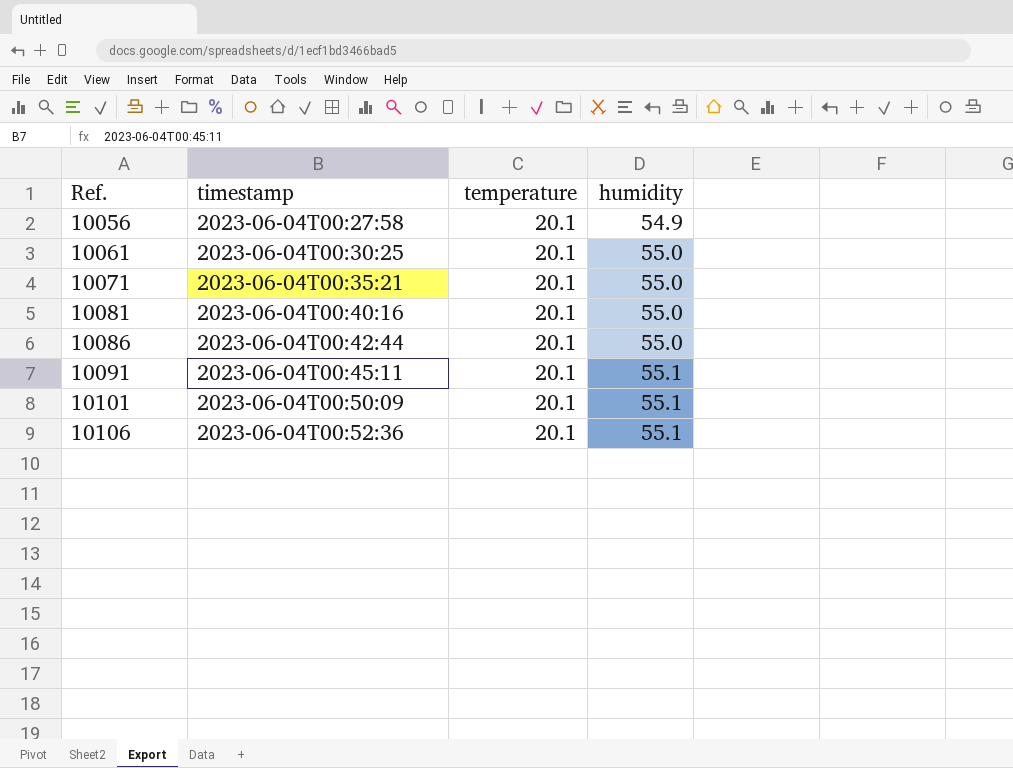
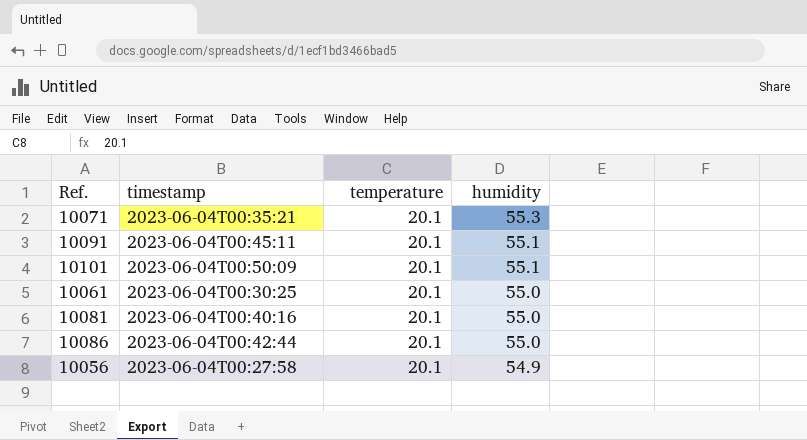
row order: Ref. ascending -> humidity descending
row 10106: 2023-06-04T00:52:36 | 20.1 | 55.1 -> none
10071 | humidity: 55.0 -> 55.3

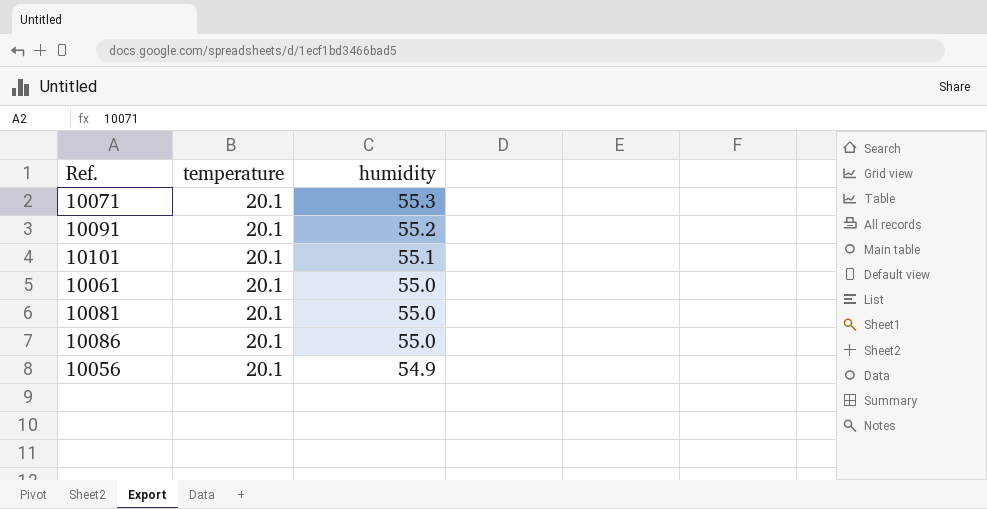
column timestamp | position: 2 -> none
10091 | humidity: 55.1 -> 55.2

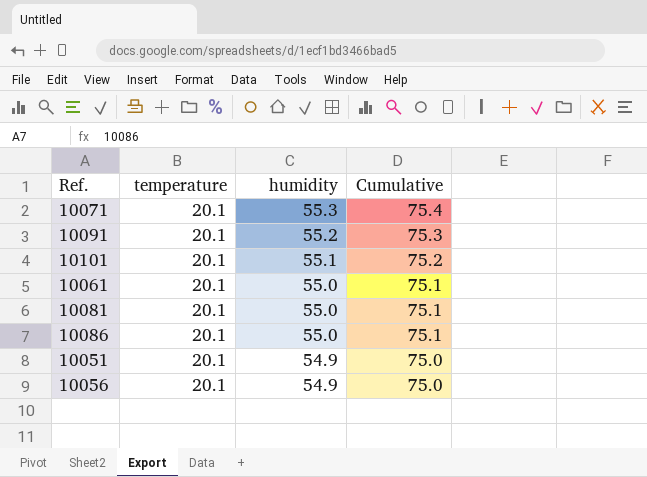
column Cumulative | formula: none -> [temperature] + [humidity]
row 10051: none -> 20.1 | 54.9 | 75.0

